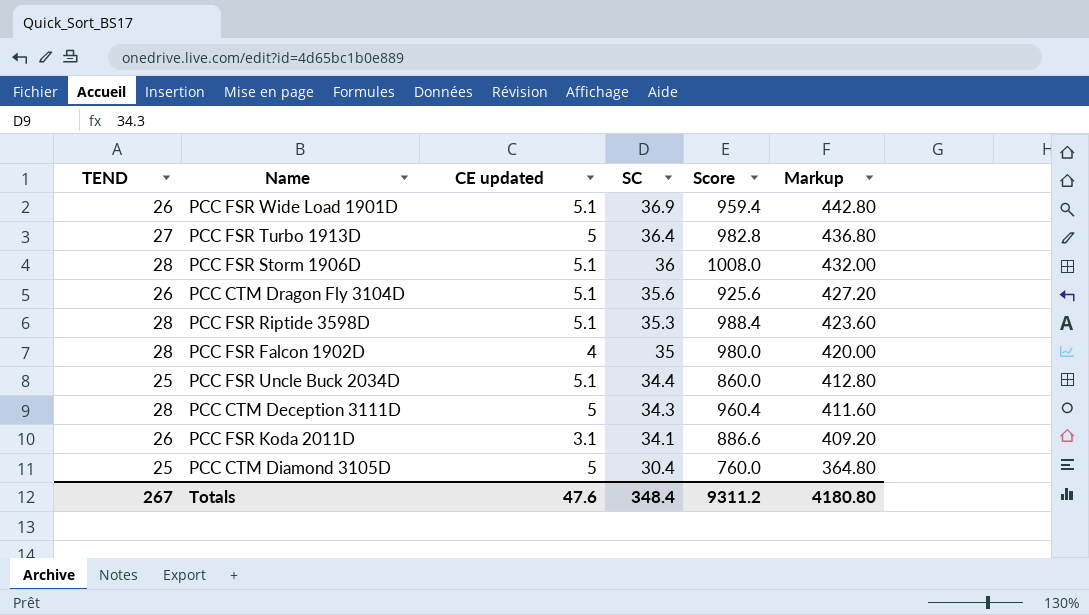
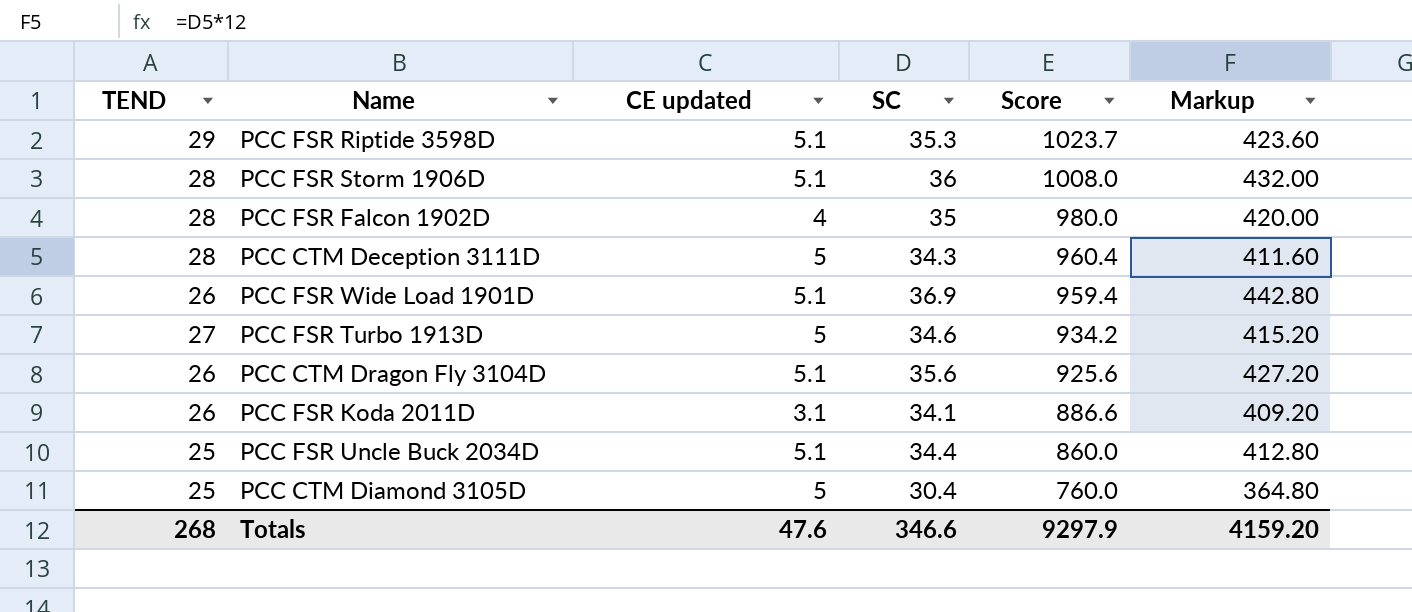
row order: SC descending -> Score descending
PCC FSR Riptide 3598D | TEND: 28 -> 29
PCC FSR Riptide 3598D | Score: 988.4 -> 1023.7
PCC FSR Turbo 1913D | SC: 36.4 -> 34.6
PCC FSR Turbo 1913D | Score: 982.8 -> 934.2
PCC FSR Turbo 1913D | Markup: 436.80 -> 415.20
Totals | TEND: 267 -> 268
Totals | SC: 348.4 -> 346.6
Totals | Score: 9311.2 -> 9297.9
Totals | Markup: 4180.80 -> 4159.20

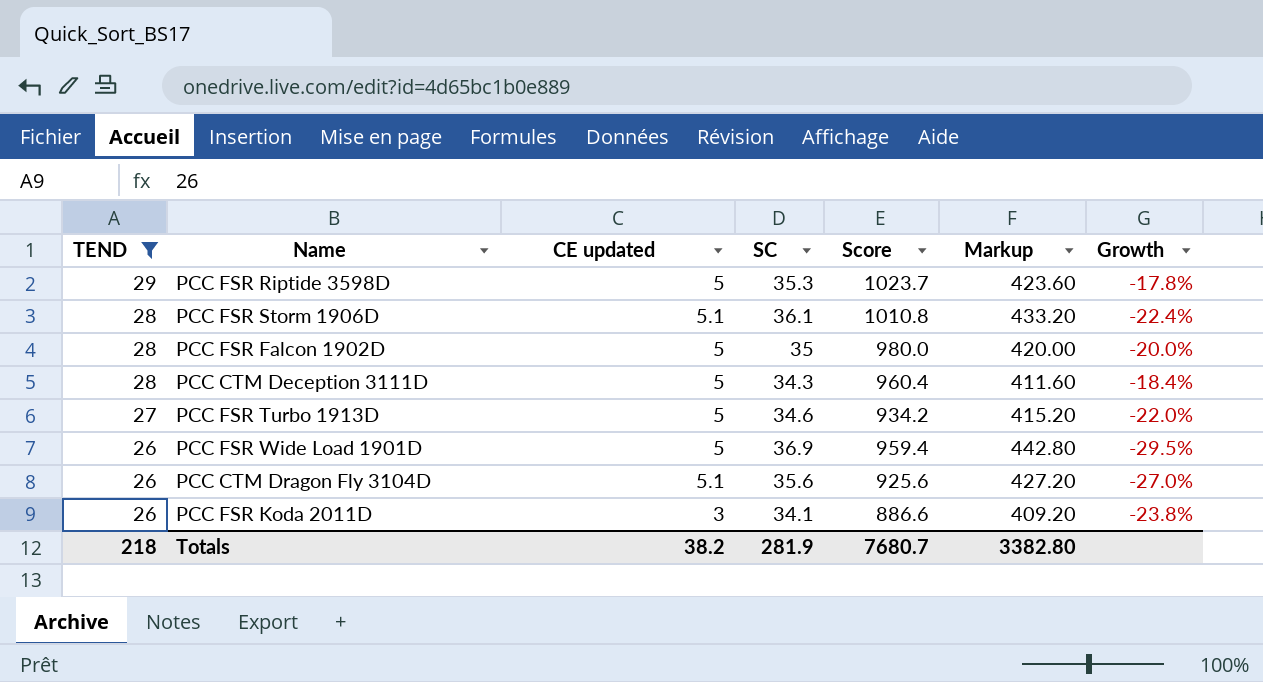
filter: none -> TEND != 25
row order: Score descending -> TEND descending
column Growth | formula: none -> ([TEND] - [SC]) / [SC]
PCC FSR Riptide 3598D | CE updated: 5.1 -> 5
PCC FSR Storm 1906D | SC: 36 -> 36.1
PCC FSR Storm 1906D | Score: 1008.0 -> 1010.8
PCC FSR Storm 1906D | Markup: 432.00 -> 433.20
PCC FSR Falcon 1902D | CE updated: 4 -> 5
PCC FSR Wide Load 1901D | CE updated: 5.1 -> 5
PCC FSR Koda 2011D | CE updated: 3.1 -> 3
Totals | TEND: 268 -> 218
Totals | CE updated: 47.6 -> 38.2
Totals | SC: 346.6 -> 281.9
Totals | Score: 9297.9 -> 7680.7
Totals | Markup: 4159.20 -> 3382.80

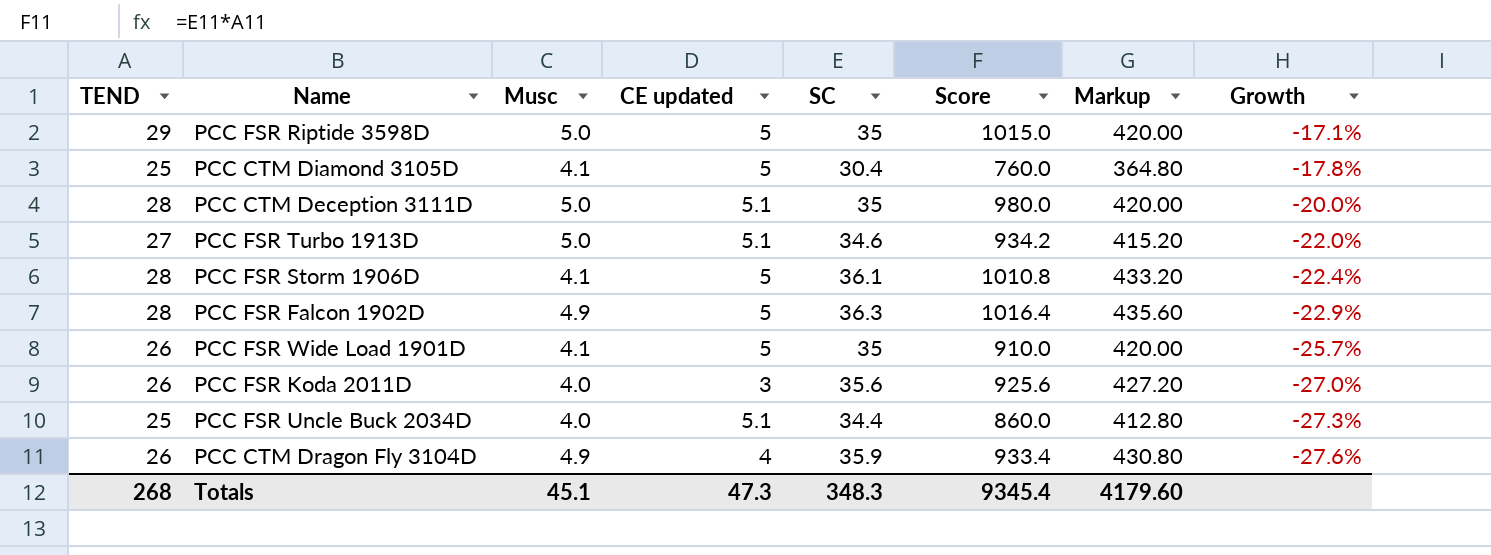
filter: TEND != 25 -> none
row order: TEND descending -> Growth descending
column Musc | position: none -> 3
PCC FSR Riptide 3598D | SC: 35.3 -> 35
PCC FSR Riptide 3598D | Score: 1023.7 -> 1015.0
PCC FSR Riptide 3598D | Markup: 423.60 -> 420.00
PCC FSR Riptide 3598D | Growth: -17.8% -> -17.1%
PCC CTM Deception 3111D | CE updated: 5 -> 5.1
PCC CTM Deception 3111D | SC: 34.3 -> 35
PCC CTM Deception 3111D | Score: 960.4 -> 980.0
PCC CTM Deception 3111D | Markup: 411.60 -> 420.00
PCC CTM Deception 3111D | Growth: -18.4% -> -20.0%
PCC FSR Turbo 1913D | CE updated: 5 -> 5.1
PCC FSR Storm 1906D | CE updated: 5.1 -> 5
PCC FSR Falcon 1902D | SC: 35 -> 36.3
PCC FSR Falcon 1902D | Score: 980.0 -> 1016.4
PCC FSR Falcon 1902D | Markup: 420.00 -> 435.60
PCC FSR Falcon 1902D | Growth: -20.0% -> -22.9%
PCC FSR Wide Load 1901D | SC: 36.9 -> 35
PCC FSR Wide Load 1901D | Score: 959.4 -> 910.0
PCC FSR Wide Load 1901D | Markup: 442.80 -> 420.00
PCC FSR Wide Load 1901D | Growth: -29.5% -> -25.7%
PCC FSR Koda 2011D | SC: 34.1 -> 35.6
PCC FSR Koda 2011D | Score: 886.6 -> 925.6
PCC FSR Koda 2011D | Markup: 409.20 -> 427.20
PCC FSR Koda 2011D | Growth: -23.8% -> -27.0%
PCC CTM Dragon Fly 3104D | CE updated: 5.1 -> 4
PCC CTM Dragon Fly 3104D | SC: 35.6 -> 35.9
PCC CTM Dragon Fly 3104D | Score: 925.6 -> 933.4
PCC CTM Dragon Fly 3104D | Markup: 427.20 -> 430.80
PCC CTM Dragon Fly 3104D | Growth: -27.0% -> -27.6%
Totals | TEND: 218 -> 268
Totals | CE updated: 38.2 -> 47.3
Totals | SC: 281.9 -> 348.3
Totals | Score: 7680.7 -> 9345.4
Totals | Markup: 3382.80 -> 4179.60

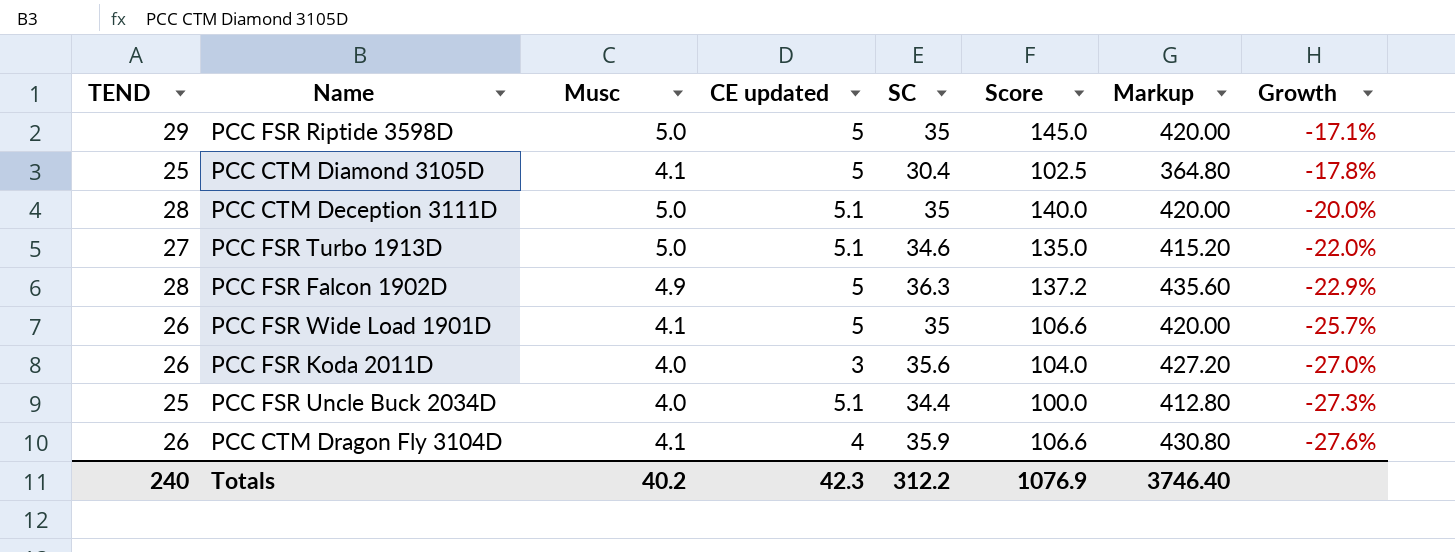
column Score | formula: [TEND] * [SC] -> [TEND] * [Musc]
row PCC FSR Storm 1906D: 28 | 4.1 | 5 | 36.1 | 1010.8 | 433.20 | -22.4% -> none
PCC CTM Dragon Fly 3104D | Musc: 4.9 -> 4.1
Totals | TEND: 268 -> 240
Totals | Musc: 45.1 -> 40.2
Totals | CE updated: 47.3 -> 42.3
Totals | SC: 348.3 -> 312.2
Totals | Score: 9345.4 -> 1076.9
Totals | Markup: 4179.60 -> 3746.40

